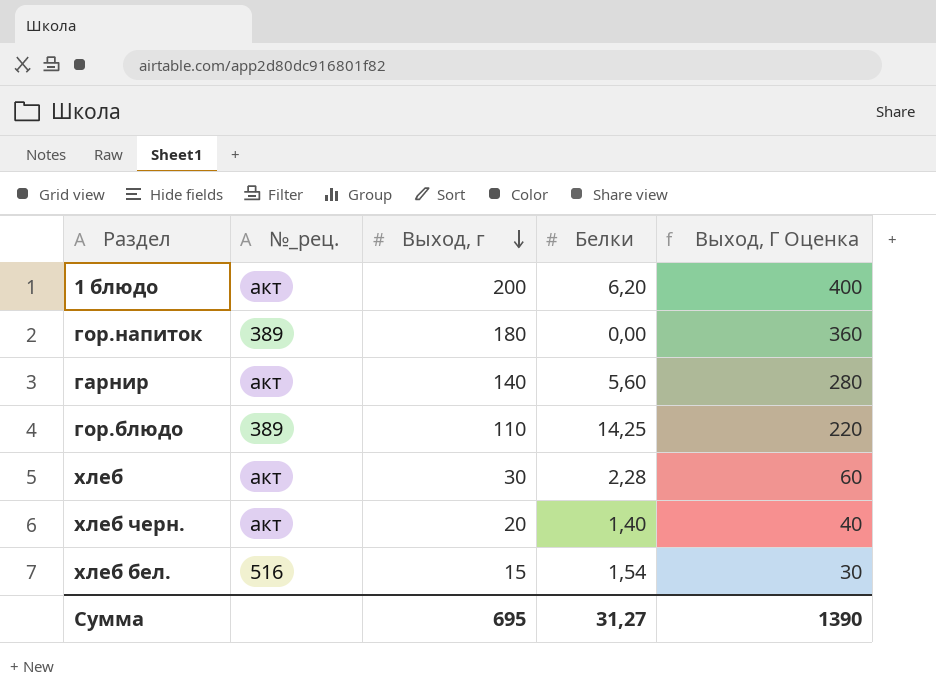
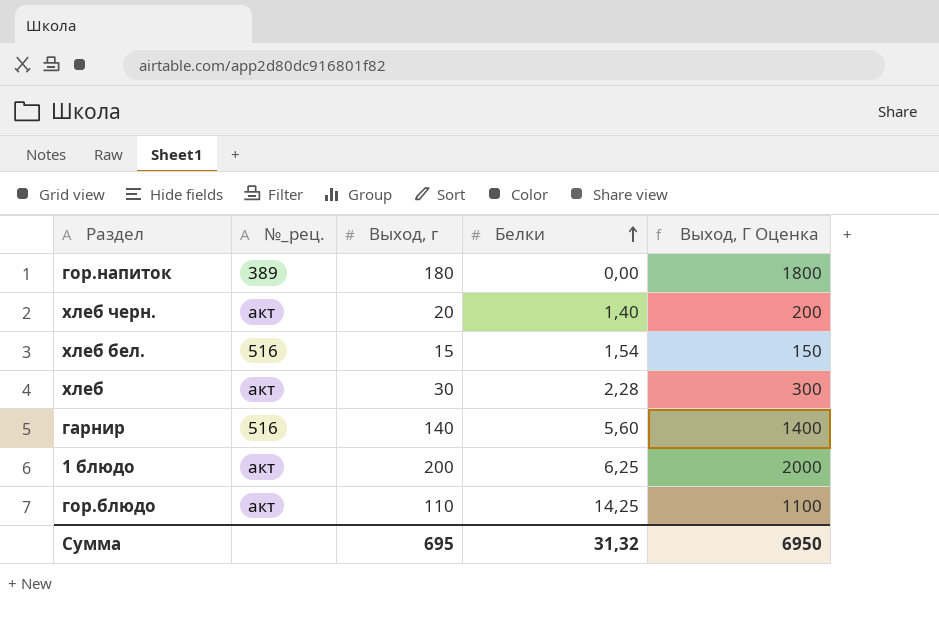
row order: Выход, г descending -> Белки ascending
column Выход, Г Оценка | formula: [Выход, г] * 2 -> [Выход, г] * 10
гарнир | №_рец.: акт -> 516
1 блюдо | Белки: 6,20 -> 6,25
гор.блюдо | №_рец.: 389 -> акт
Сумма | Белки: 31,27 -> 31,32
Сумма | Выход, Г Оценка: 1390 -> 6950

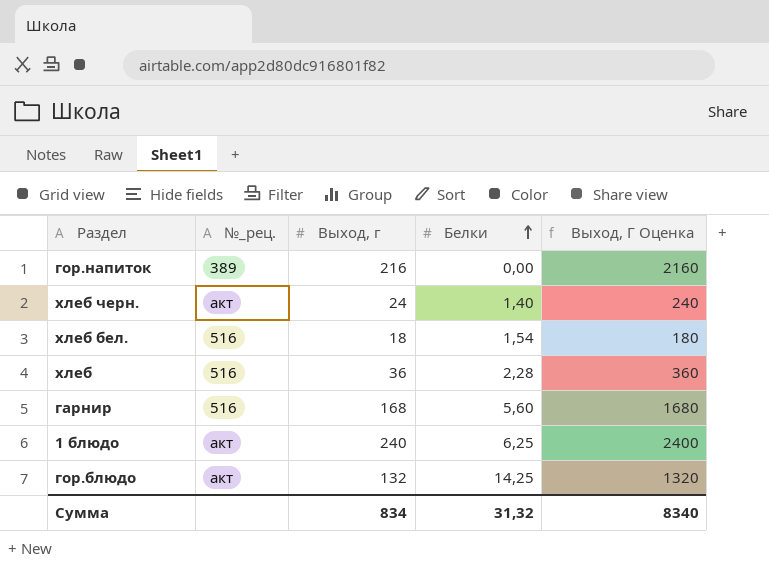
гор.напиток | Выход, г: 180 -> 216
гор.напиток | Выход, Г Оценка: 1800 -> 2160
хлеб черн. | Выход, г: 20 -> 24
хлеб черн. | Выход, Г Оценка: 200 -> 240
хлеб бел. | Выход, г: 15 -> 18
хлеб бел. | Выход, Г Оценка: 150 -> 180
хлеб | №_рец.: акт -> 516
хлеб | Выход, г: 30 -> 36
хлеб | Выход, Г Оценка: 300 -> 360
гарнир | Выход, г: 140 -> 168
гарнир | Выход, Г Оценка: 1400 -> 1680
1 блюдо | Выход, г: 200 -> 240
1 блюдо | Выход, Г Оценка: 2000 -> 2400
гор.блюдо | Выход, г: 110 -> 132
гор.блюдо | Выход, Г Оценка: 1100 -> 1320
Сумма | Выход, г: 695 -> 834
Сумма | Выход, Г Оценка: 6950 -> 8340

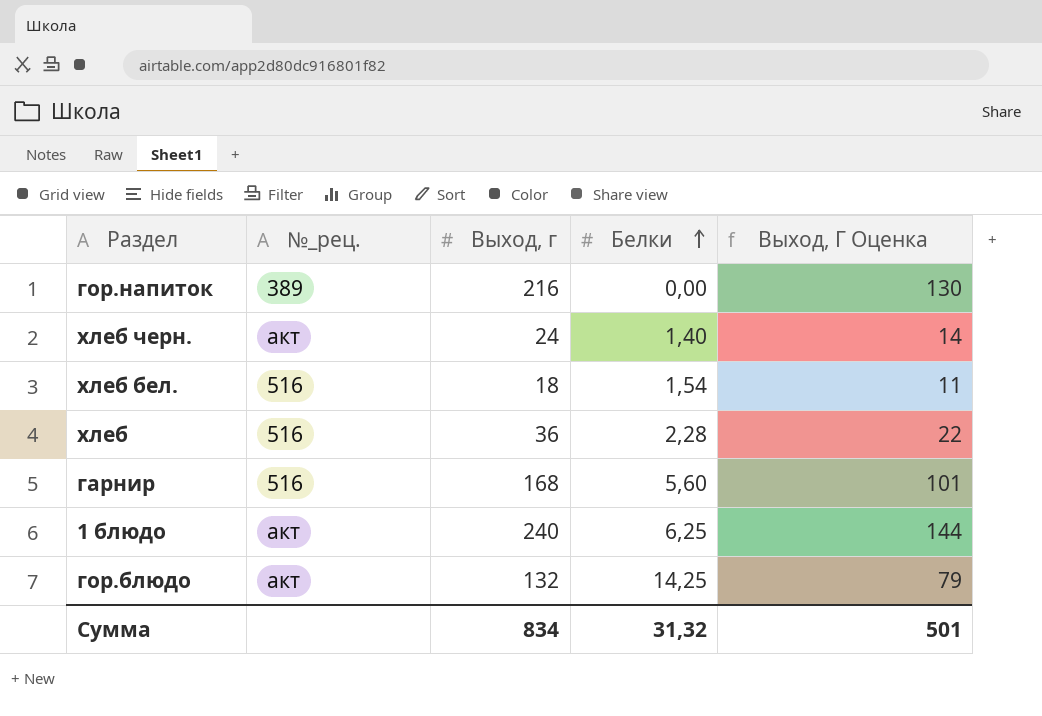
column Выход, Г Оценка | formula: [Выход, г] * 10 -> [Выход, г] * 0,6
Сумма | Выход, Г Оценка: 8340 -> 501

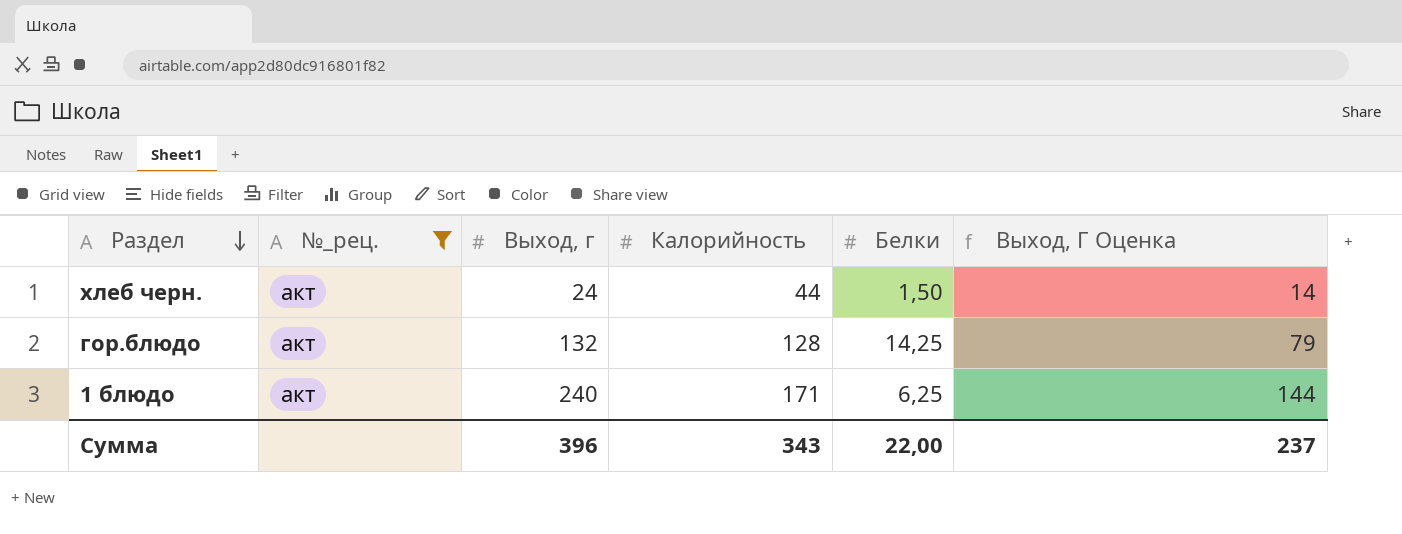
filter: none -> №_рец. = акт
row order: Белки ascending -> Раздел descending
column Калорийность | position: none -> 4
хлеб черн. | Белки: 1,40 -> 1,50
Сумма | Выход, г: 834 -> 396
Сумма | Белки: 31,32 -> 22,00
Сумма | Выход, Г Оценка: 501 -> 237

